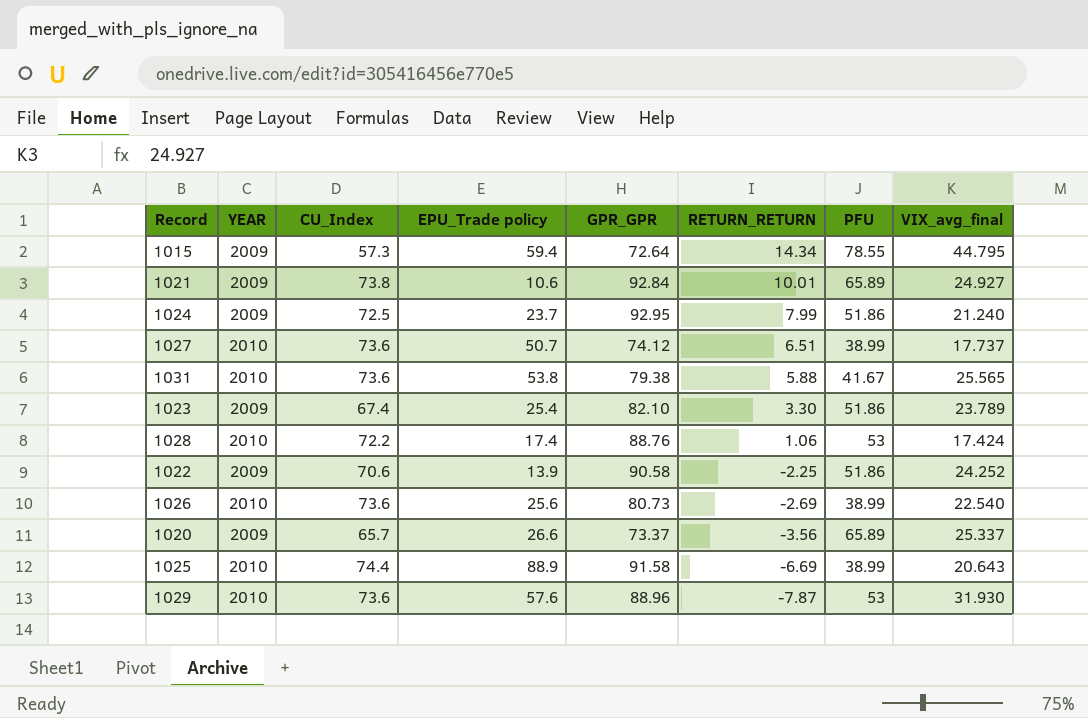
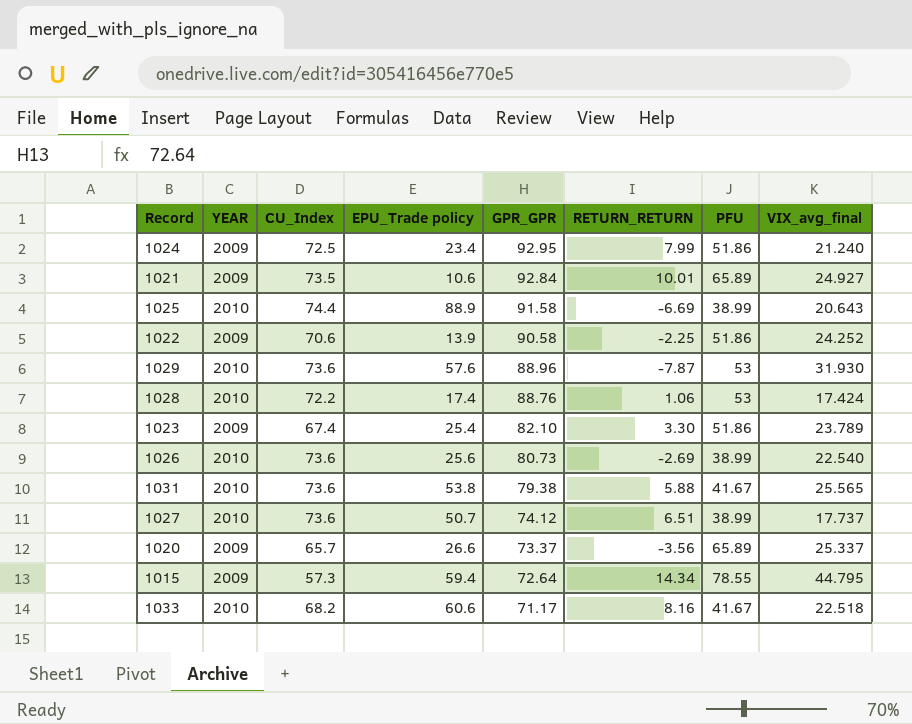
row order: RETURN_RETURN descending -> GPR_GPR descending
1024 | EPU_Trade policy: 23.7 -> 23.4
1021 | CU_Index: 73.8 -> 73.5
row 1033: none -> 2010 | 68.2 | 60.6 | 71.17 | 8.16 | 41.67 | 22.518

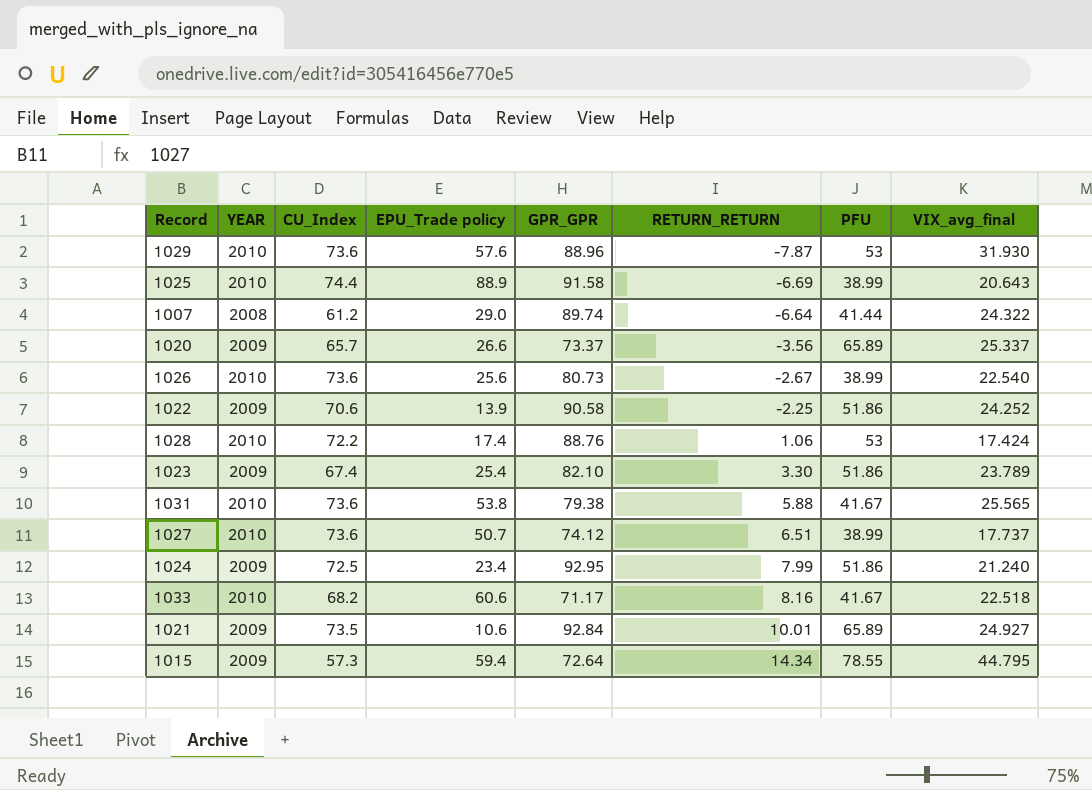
row order: GPR_GPR descending -> RETURN_RETURN ascending
row 1007: none -> 2008 | 61.2 | 29.0 | 89.74 | -6.64 | 41.44 | 24.322
1026 | RETURN_RETURN: -2.69 -> -2.67

